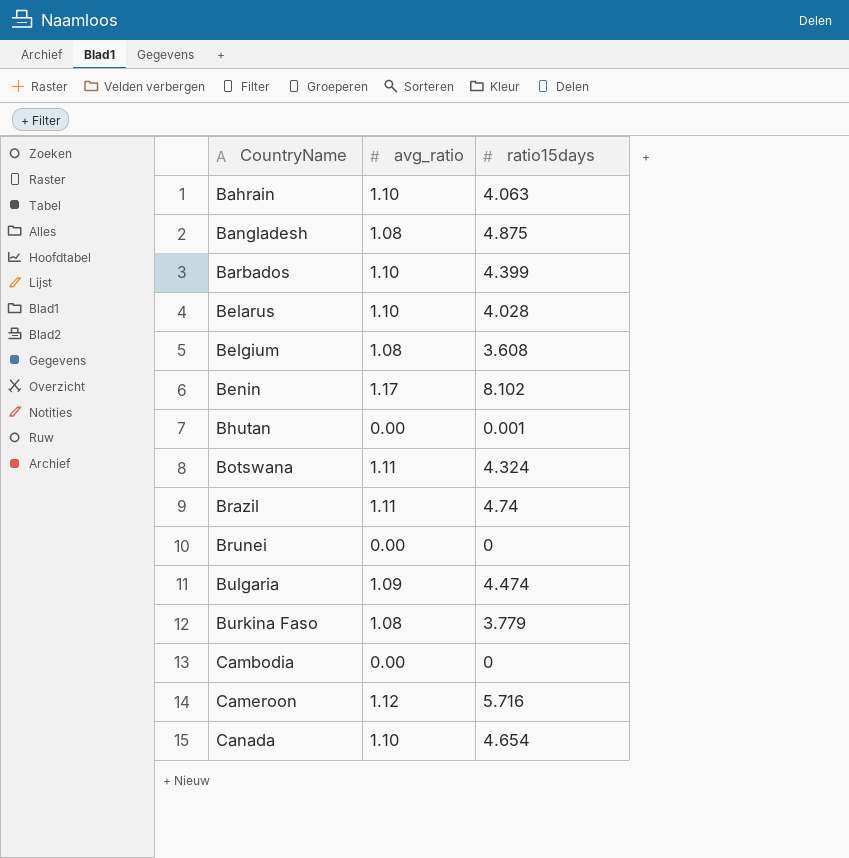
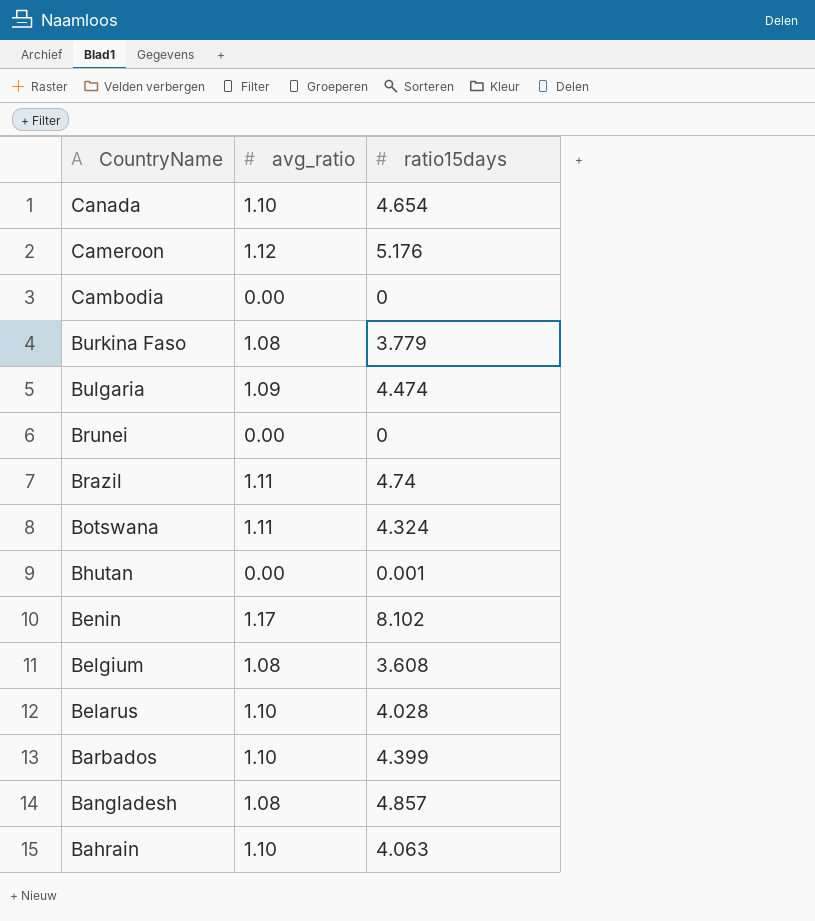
row order: CountryName ascending -> CountryName descending
Cameroon | ratio15days: 5.716 -> 5.176
Bangladesh | ratio15days: 4.875 -> 4.857

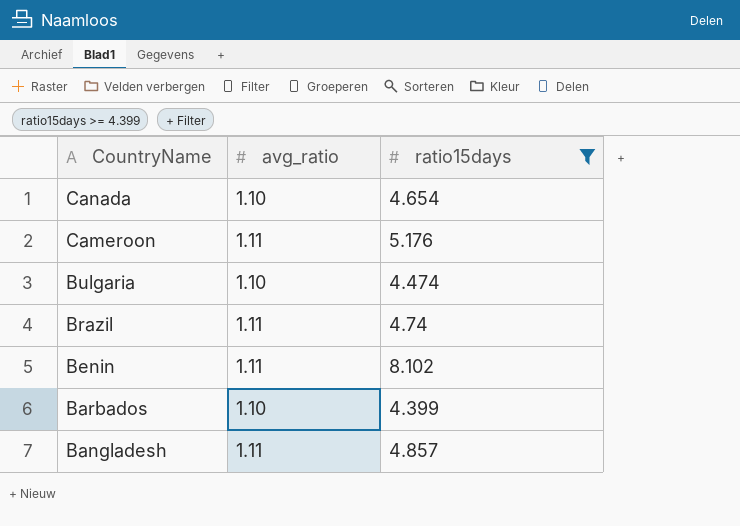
filter: none -> ratio15days >= 4.399
Cameroon | avg_ratio: 1.12 -> 1.11
Bulgaria | avg_ratio: 1.09 -> 1.10
Benin | avg_ratio: 1.17 -> 1.11
Bangladesh | avg_ratio: 1.08 -> 1.11

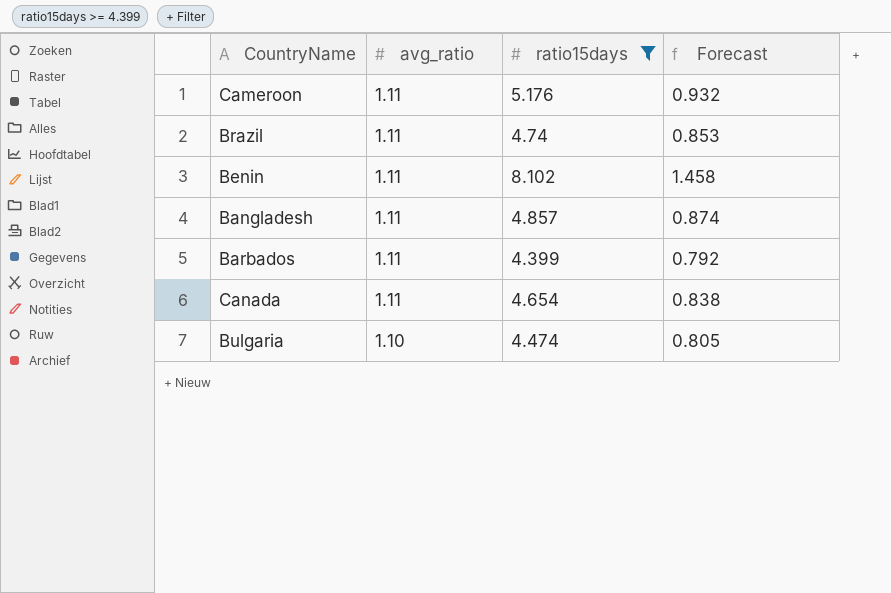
row order: CountryName descending -> avg_ratio descending
column Forecast | formula: none -> [ratio15days] * 0.18
Barbados | avg_ratio: 1.10 -> 1.11
Canada | avg_ratio: 1.10 -> 1.11

